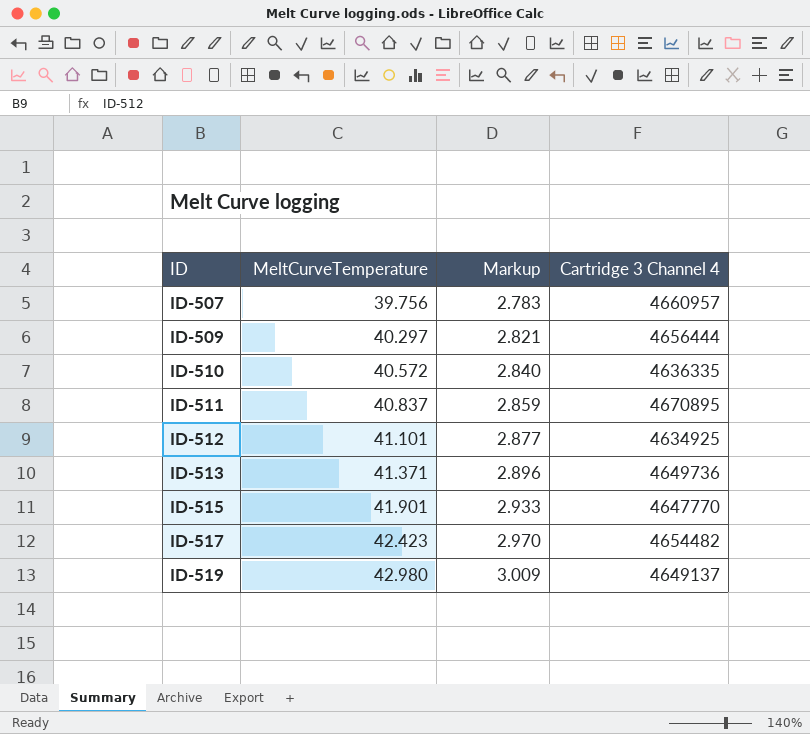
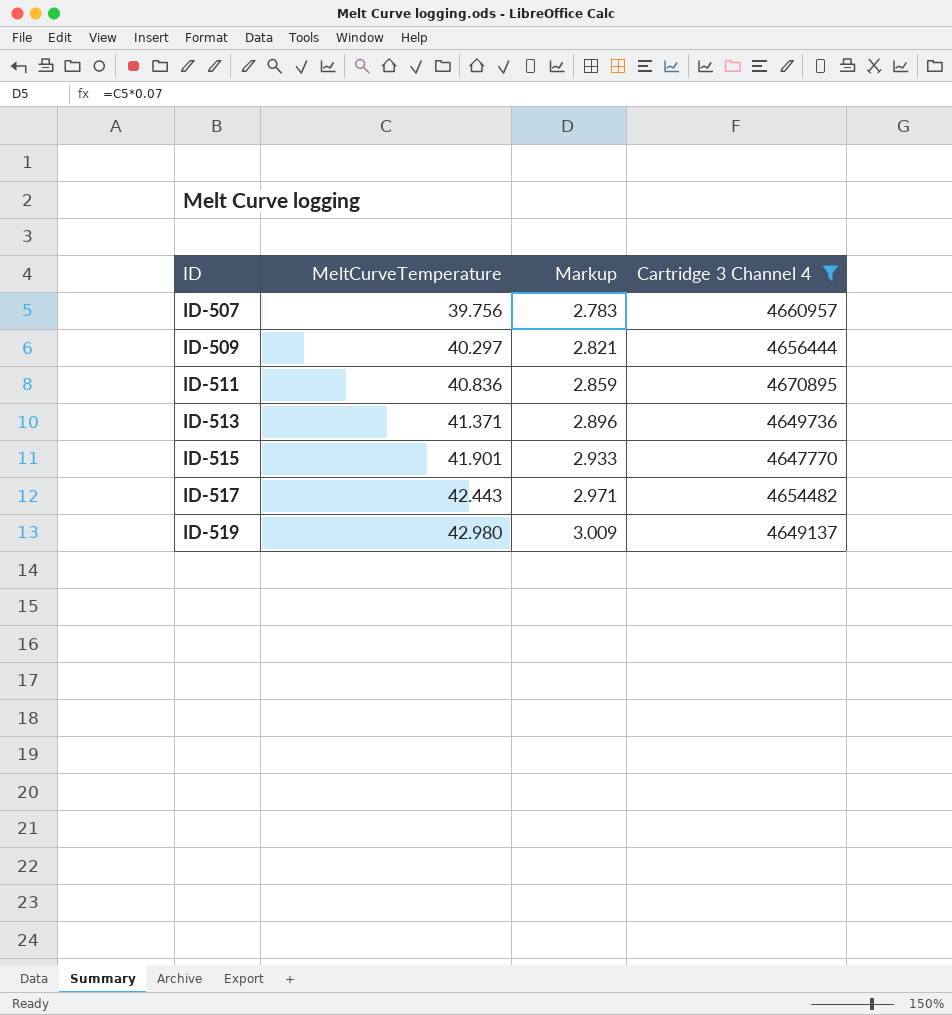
filter: none -> Cartridge 3 Channel 4 >= 4647770
ID-511 | MeltCurveTemperature: 40.837 -> 40.836
ID-517 | MeltCurveTemperature: 42.423 -> 42.443
ID-517 | Markup: 2.970 -> 2.971

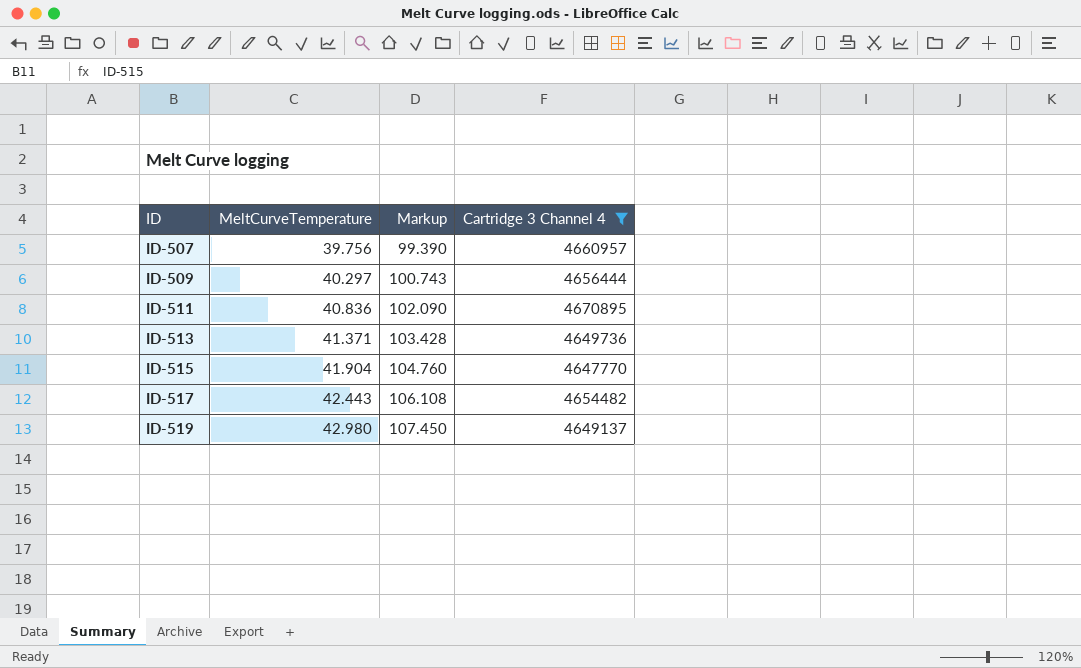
column Markup | formula: [MeltCurveTemperature] * 0.07 -> [MeltCurveTemperature] * 2.5
ID-515 | MeltCurveTemperature: 41.901 -> 41.904

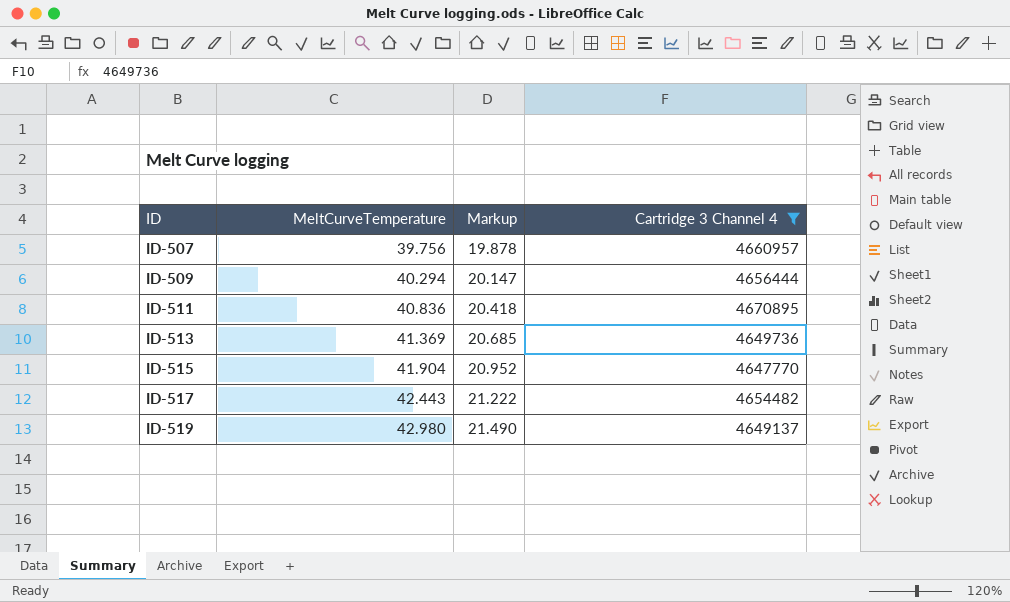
column Markup | formula: [MeltCurveTemperature] * 2.5 -> [MeltCurveTemperature] * 0.5
ID-509 | MeltCurveTemperature: 40.297 -> 40.294
ID-513 | MeltCurveTemperature: 41.371 -> 41.369

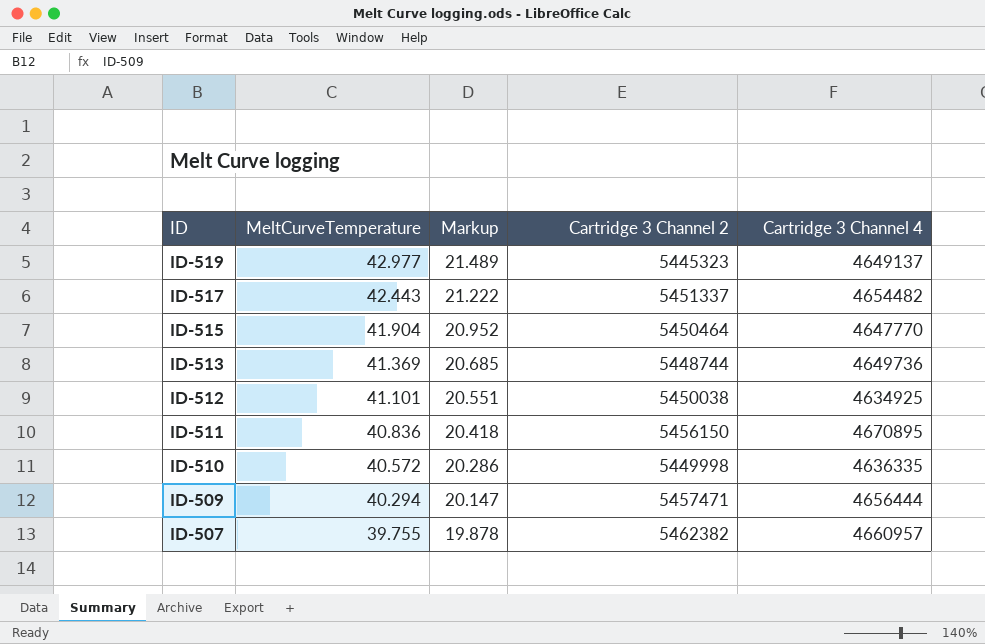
filter: Cartridge 3 Channel 4 >= 4647770 -> none
row order: ID ascending -> ID descending
column Cartridge 3 Channel 2 | position: none -> 4
ID-519 | MeltCurveTemperature: 42.980 -> 42.977
ID-519 | Markup: 21.490 -> 21.489
ID-507 | MeltCurveTemperature: 39.756 -> 39.755

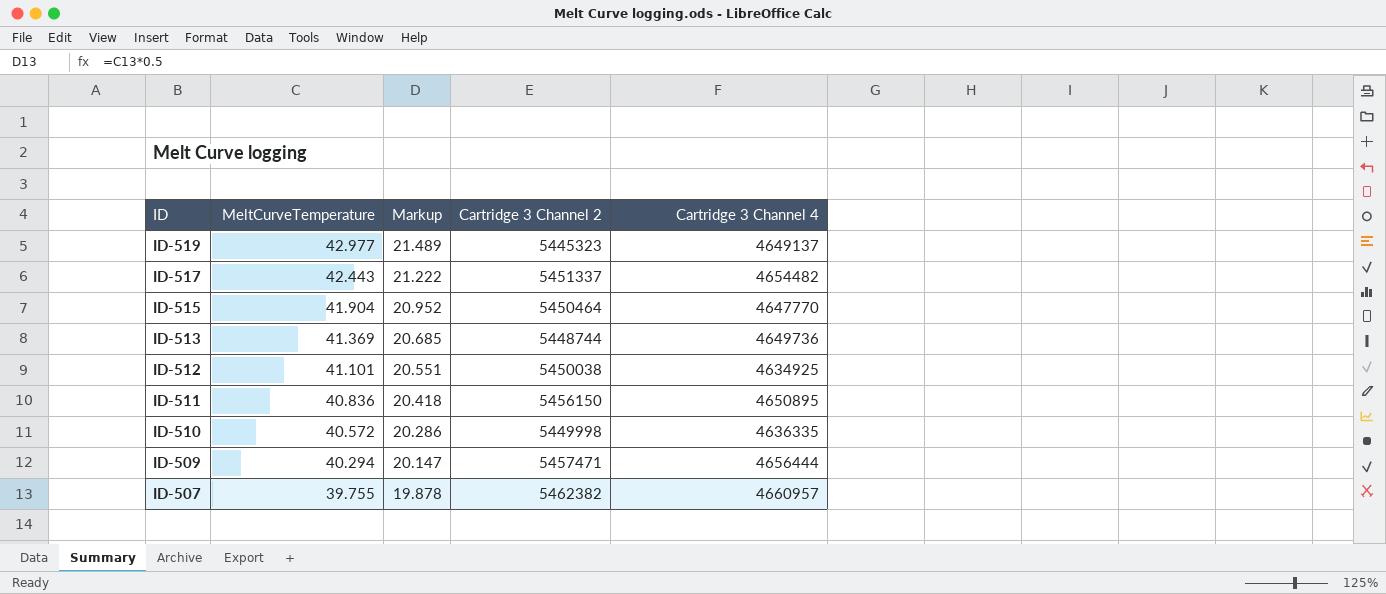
ID-511 | Cartridge 3 Channel 4: 4670895 -> 4650895

